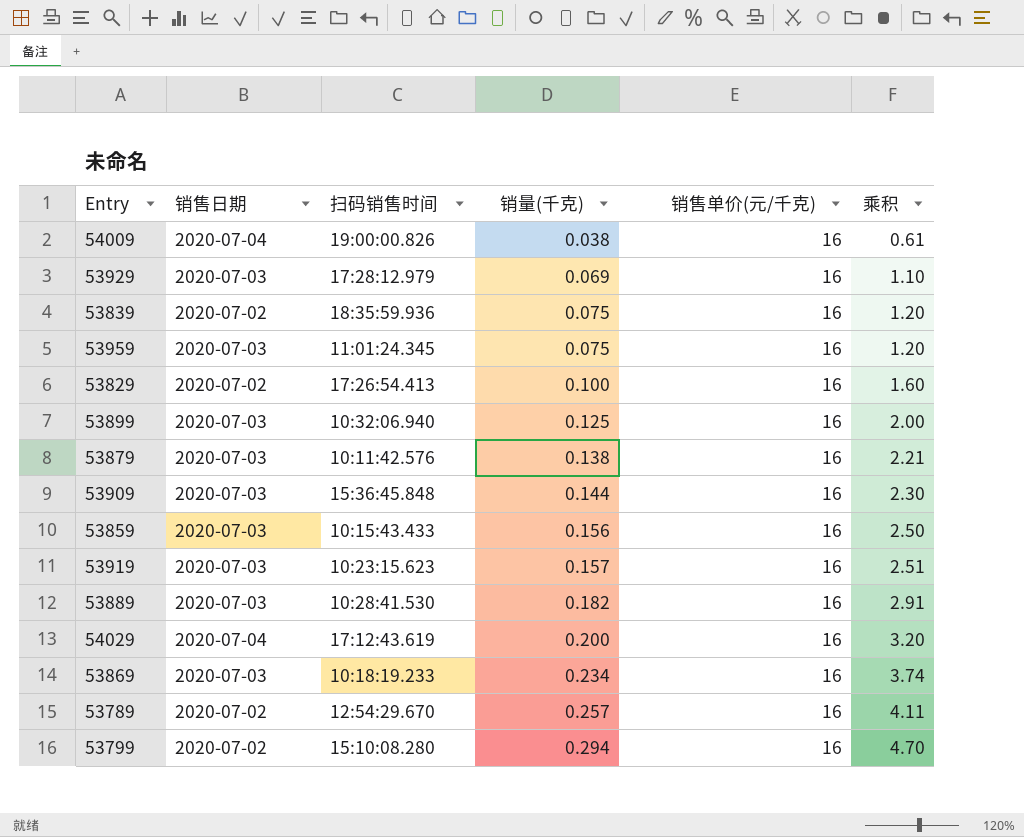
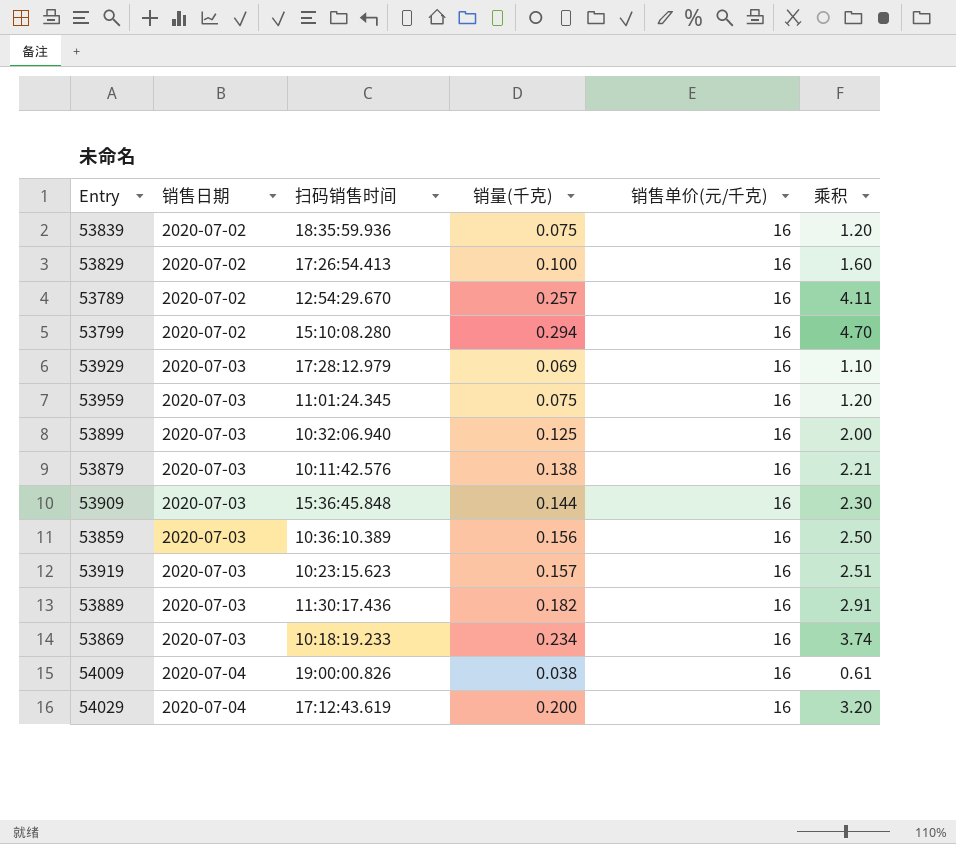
row order: 销量(千克) ascending -> 销售日期 ascending
53859 | 扫码销售时间: 10:15:43.433 -> 10:36:10.389
53889 | 扫码销售时间: 10:28:41.530 -> 11:30:17.436

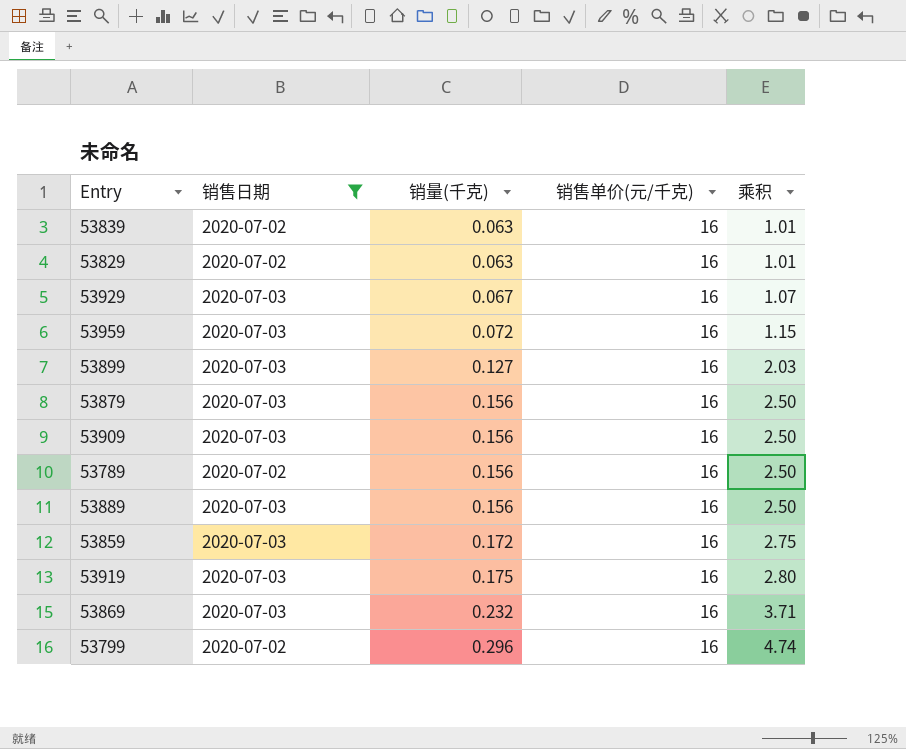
filter: none -> 销售日期 != 2020-07-04
row order: 销售日期 ascending -> 销量(千克) ascending
column 扫码销售时间 | position: 3 -> none
53839 | 销量(千克): 0.075 -> 0.063
53839 | 乘积: 1.20 -> 1.01
53829 | 销量(千克): 0.100 -> 0.063
53829 | 乘积: 1.60 -> 1.01
53929 | 销量(千克): 0.069 -> 0.067
53929 | 乘积: 1.10 -> 1.07
53959 | 销量(千克): 0.075 -> 0.072
53959 | 乘积: 1.20 -> 1.15
53899 | 销量(千克): 0.125 -> 0.127
53899 | 乘积: 2.00 -> 2.03
53879 | 销量(千克): 0.138 -> 0.156
53879 | 乘积: 2.21 -> 2.50
53909 | 销量(千克): 0.144 -> 0.156
53909 | 乘积: 2.30 -> 2.50
53789 | 销量(千克): 0.257 -> 0.156
53789 | 乘积: 4.11 -> 2.50
53889 | 销量(千克): 0.182 -> 0.156
53889 | 乘积: 2.91 -> 2.50
53859 | 销量(千克): 0.156 -> 0.172
53859 | 乘积: 2.50 -> 2.75
53919 | 销量(千克): 0.157 -> 0.175
53919 | 乘积: 2.51 -> 2.80
53869 | 销量(千克): 0.234 -> 0.232
53869 | 乘积: 3.74 -> 3.71
53799 | 销量(千克): 0.294 -> 0.296
53799 | 乘积: 4.70 -> 4.74

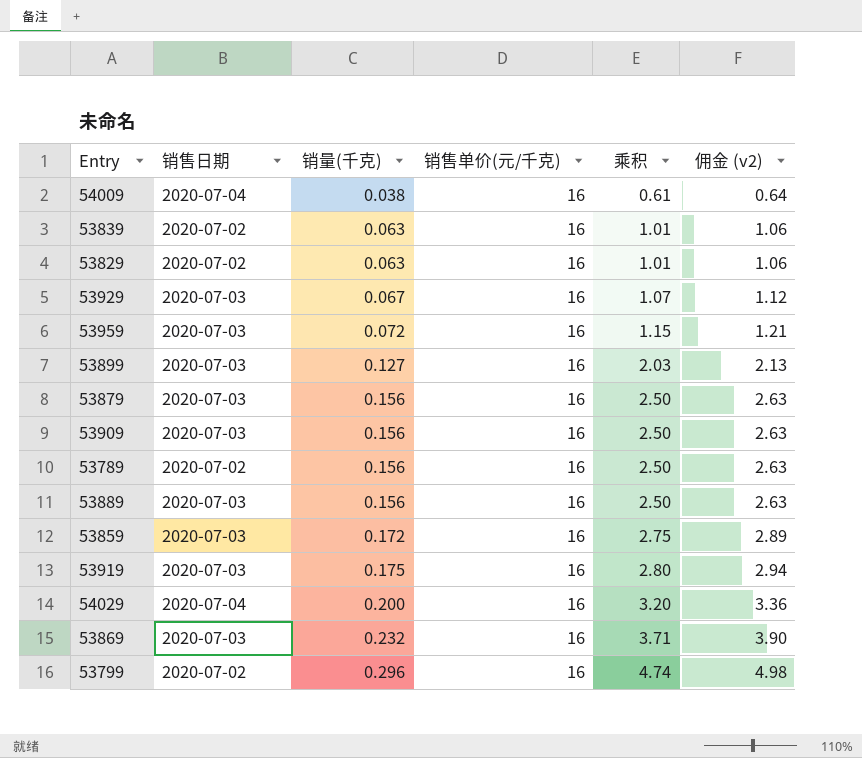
filter: 销售日期 != 2020-07-04 -> none
column 佣金 (v2) | formula: none -> [乘积] * 1.05

